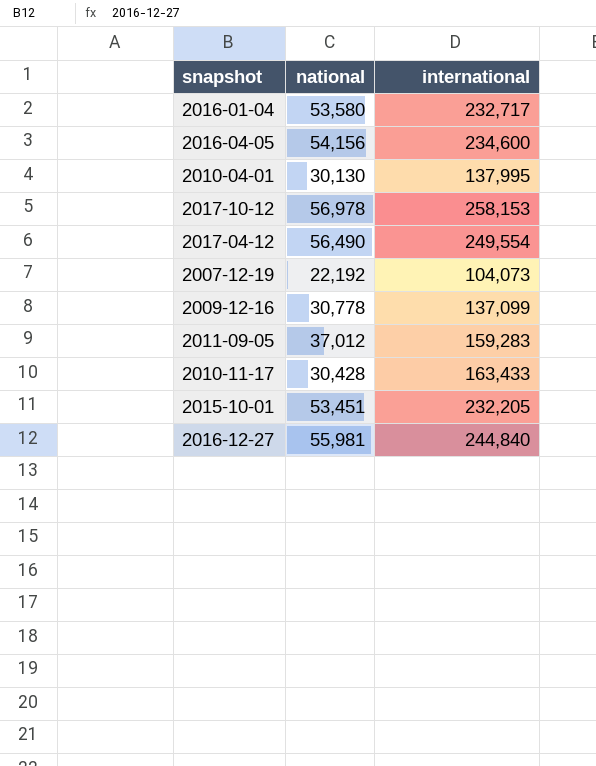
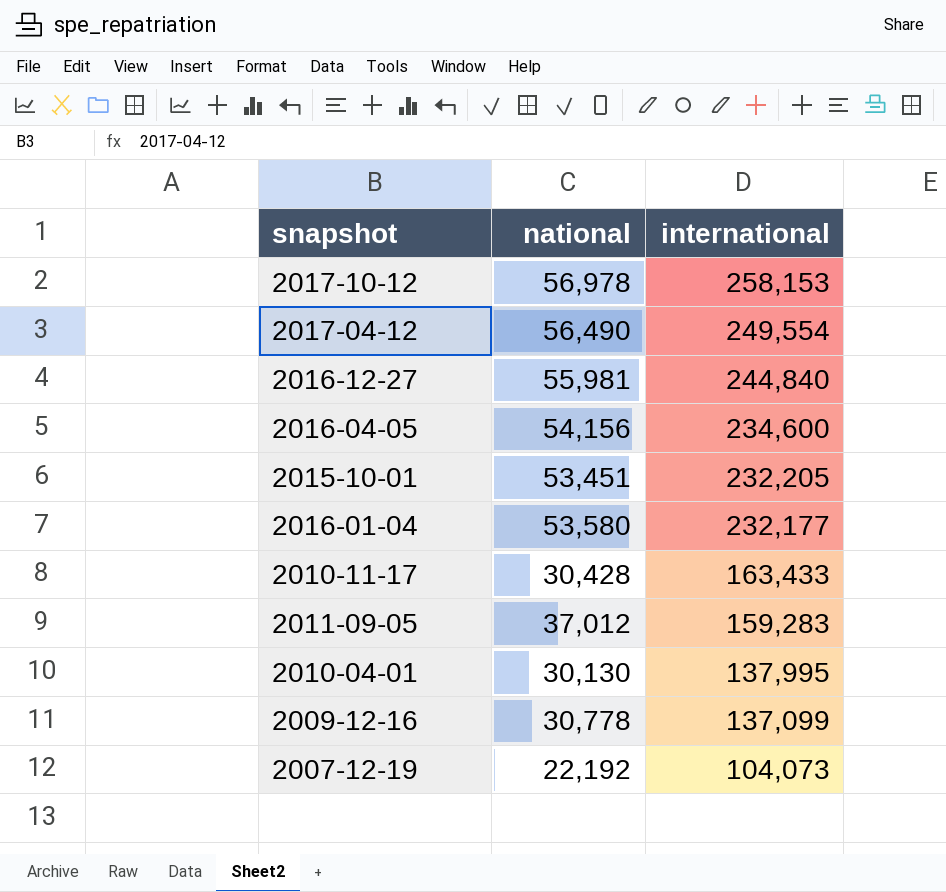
row order: none -> international descending
2016-01-04 | international: 232,717 -> 232,177

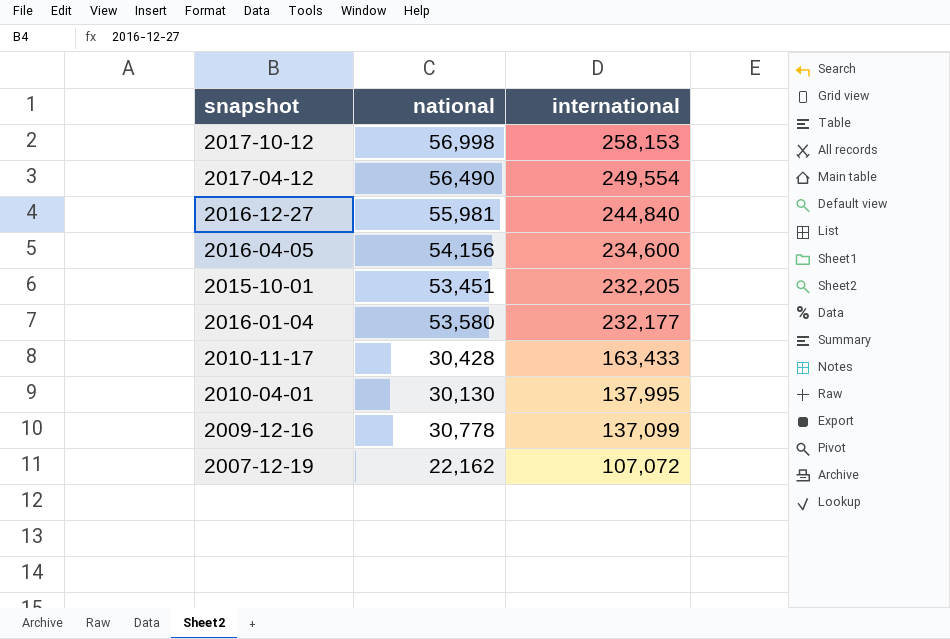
row 2011-09-05: 37,012 | 159,283 -> none
2017-10-12 | national: 56,978 -> 56,998
2007-12-19 | national: 22,192 -> 22,162
2007-12-19 | international: 104,073 -> 107,072

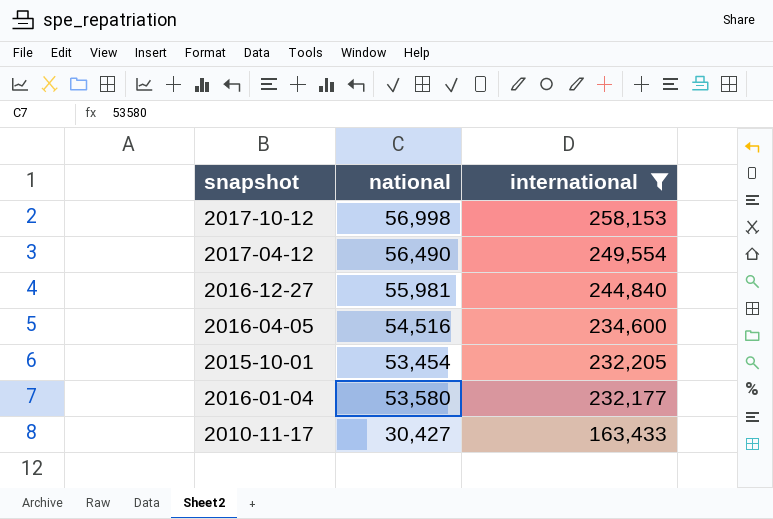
filter: none -> international >= 163,433
2016-04-05 | national: 54,156 -> 54,516
2015-10-01 | national: 53,451 -> 53,454
2010-11-17 | national: 30,428 -> 30,427

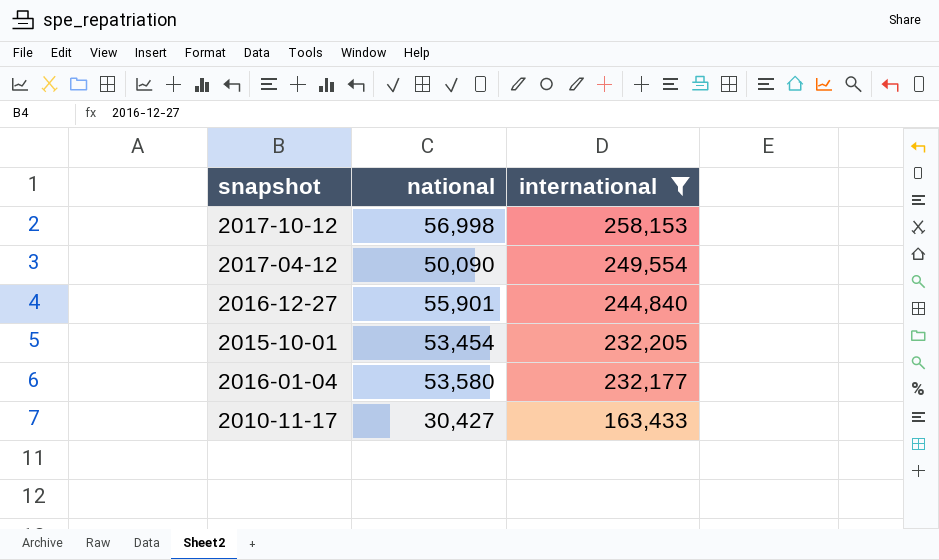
row 2016-04-05: 54,516 | 234,600 -> none
2017-04-12 | national: 56,490 -> 50,090
2016-12-27 | national: 55,981 -> 55,901

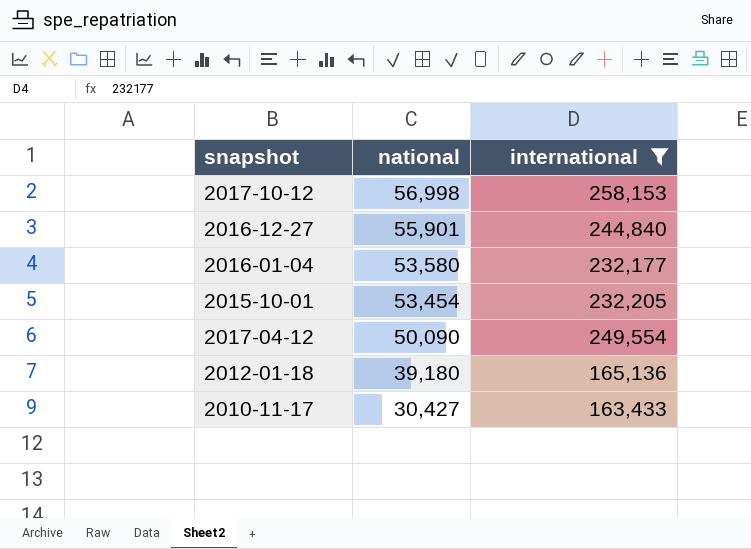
row order: international descending -> national descending
row 2012-01-18: none -> 39,180 | 165,136

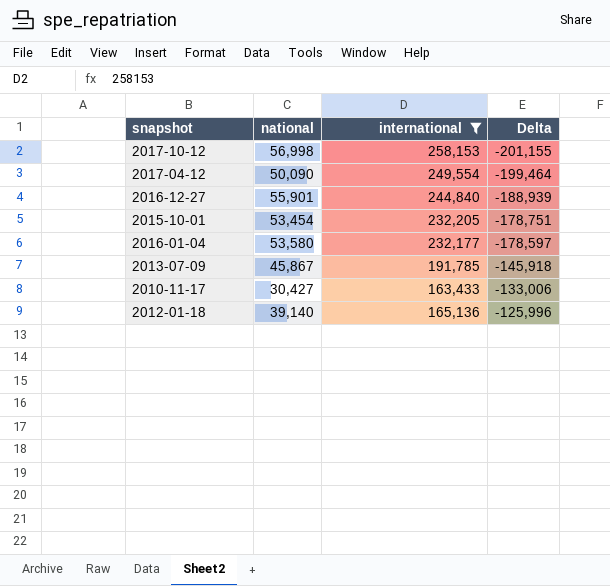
row order: national descending -> Delta ascending
column Delta | formula: none -> [national] - [international]
row 2013-07-09: none -> 45,867 | 191,785 | -145,918
2012-01-18 | national: 39,180 -> 39,140

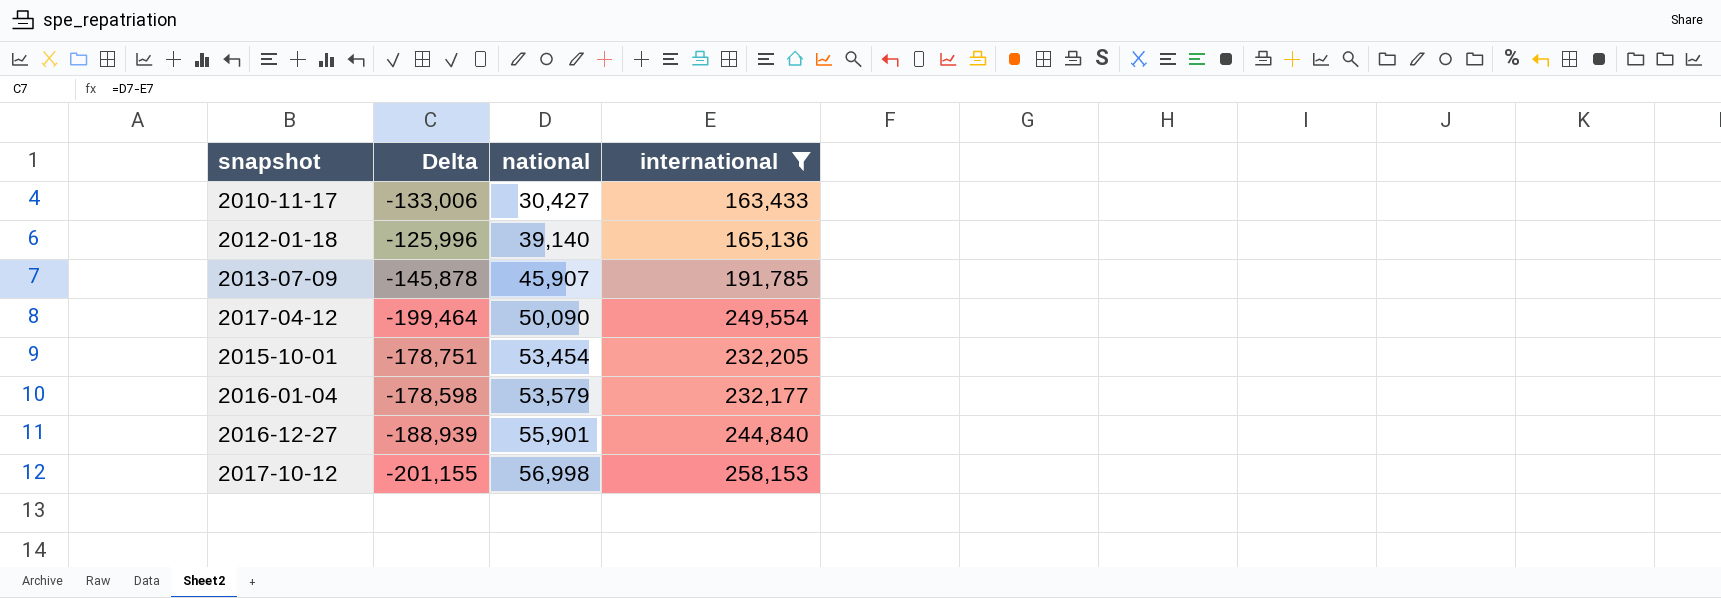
row order: Delta ascending -> national ascending
column Delta | position: 4 -> 2
2013-07-09 | Delta: -145,918 -> -145,878
2013-07-09 | national: 45,867 -> 45,907
2016-01-04 | Delta: -178,597 -> -178,598
2016-01-04 | national: 53,580 -> 53,579

